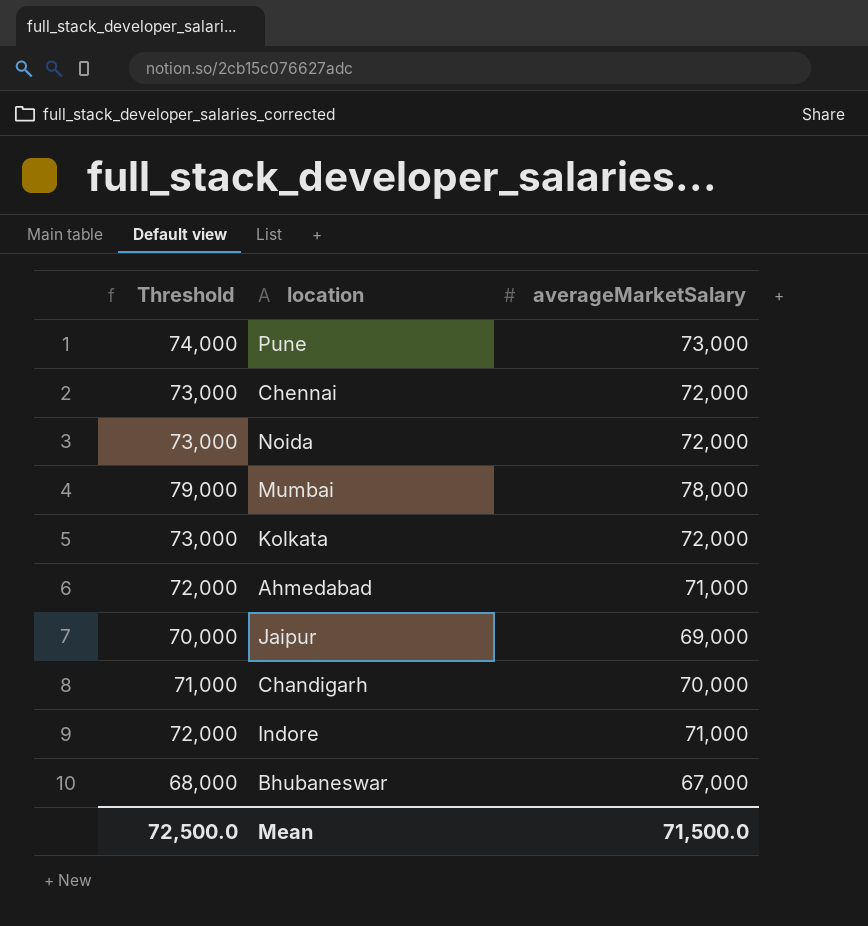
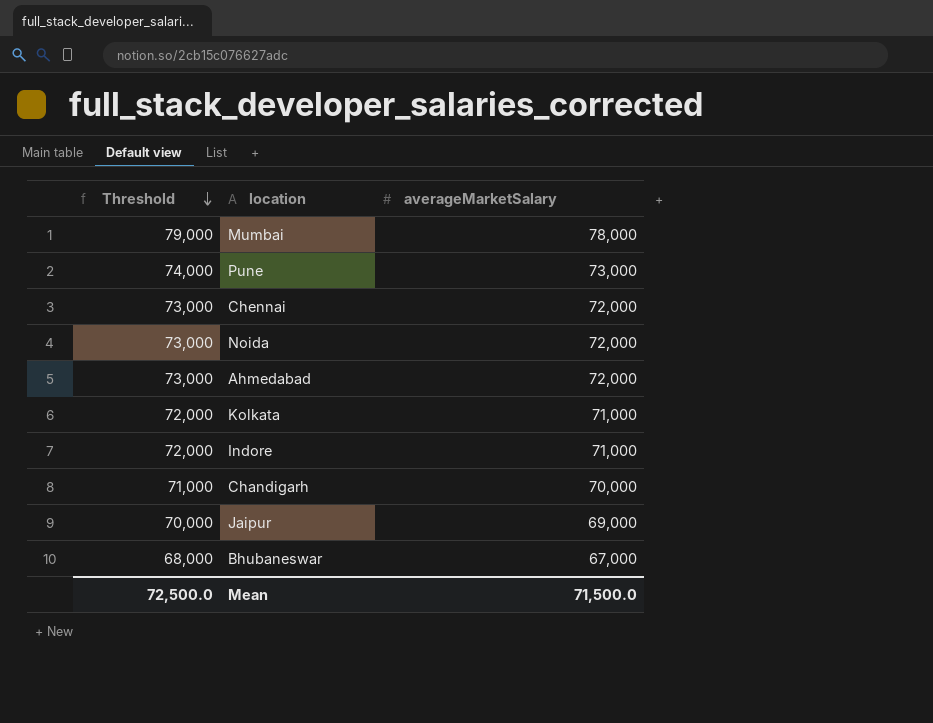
row order: none -> Threshold descending
Ahmedabad | Threshold: 72,000 -> 73,000
Ahmedabad | averageMarketSalary: 71,000 -> 72,000
Kolkata | Threshold: 73,000 -> 72,000
Kolkata | averageMarketSalary: 72,000 -> 71,000

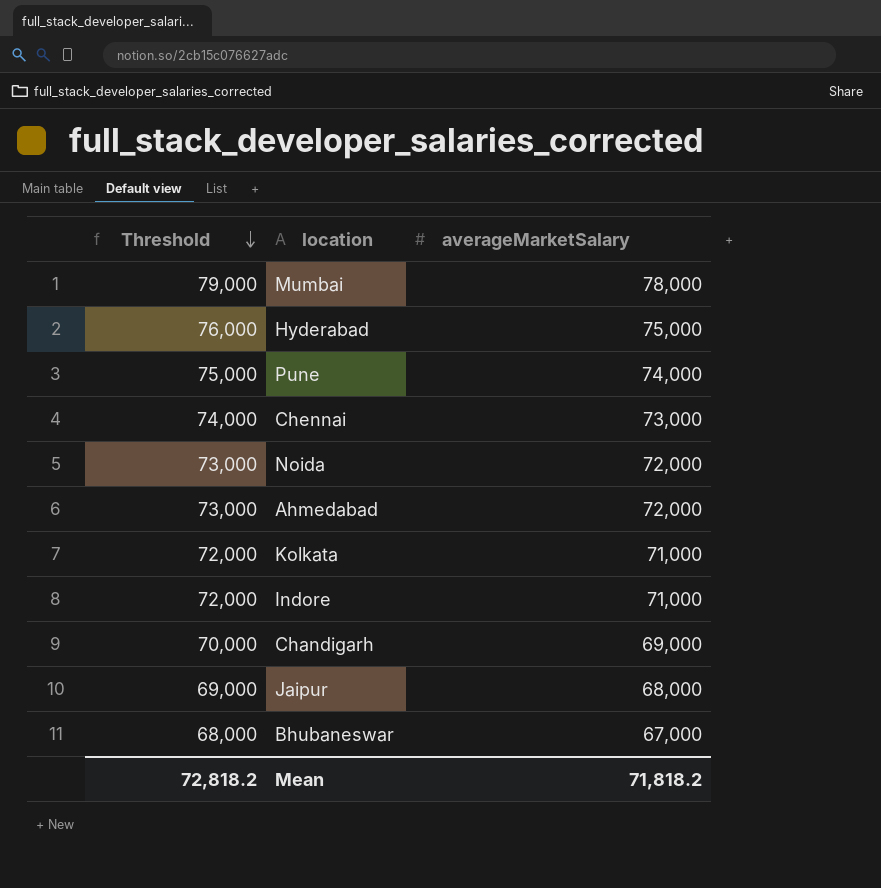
row Hyderabad: none -> 76,000 | 75,000
Pune | Threshold: 74,000 -> 75,000
Pune | averageMarketSalary: 73,000 -> 74,000
Chennai | Threshold: 73,000 -> 74,000
Chennai | averageMarketSalary: 72,000 -> 73,000
Chandigarh | Threshold: 71,000 -> 70,000
Chandigarh | averageMarketSalary: 70,000 -> 69,000
Jaipur | Threshold: 70,000 -> 69,000
Jaipur | averageMarketSalary: 69,000 -> 68,000
Mean | Threshold: 72,500.0 -> 72,818.2
Mean | averageMarketSalary: 71,500.0 -> 71,818.2

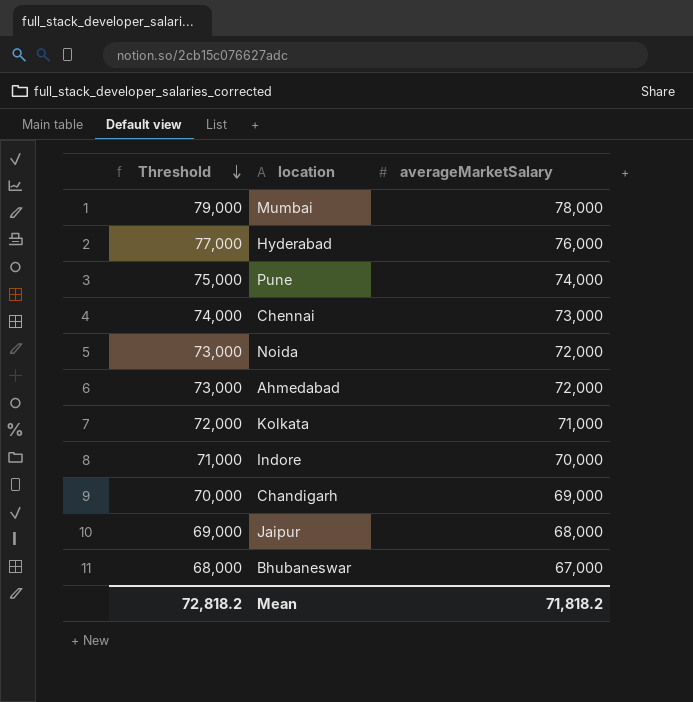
Hyderabad | Threshold: 76,000 -> 77,000
Hyderabad | averageMarketSalary: 75,000 -> 76,000
Indore | Threshold: 72,000 -> 71,000
Indore | averageMarketSalary: 71,000 -> 70,000

